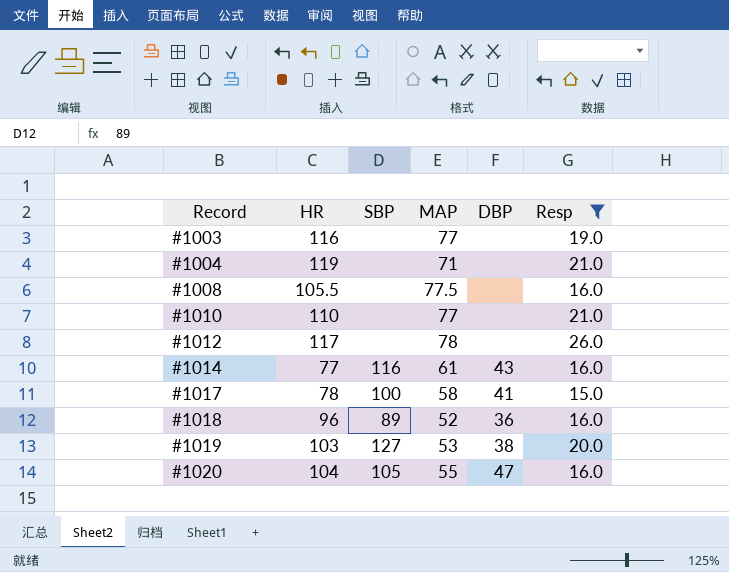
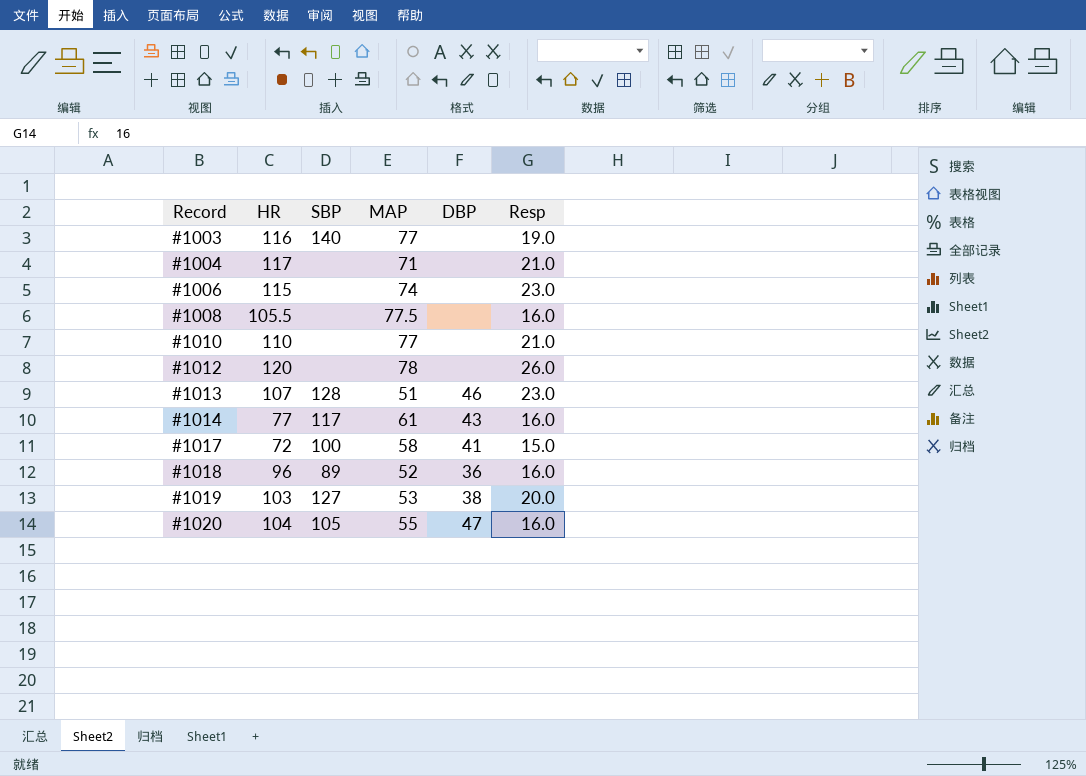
filter: Resp != 23.0 -> none
#1003 | SBP: none -> 140
#1004 | HR: 119 -> 117
#1012 | HR: 117 -> 120
#1014 | SBP: 116 -> 117
#1017 | HR: 78 -> 72

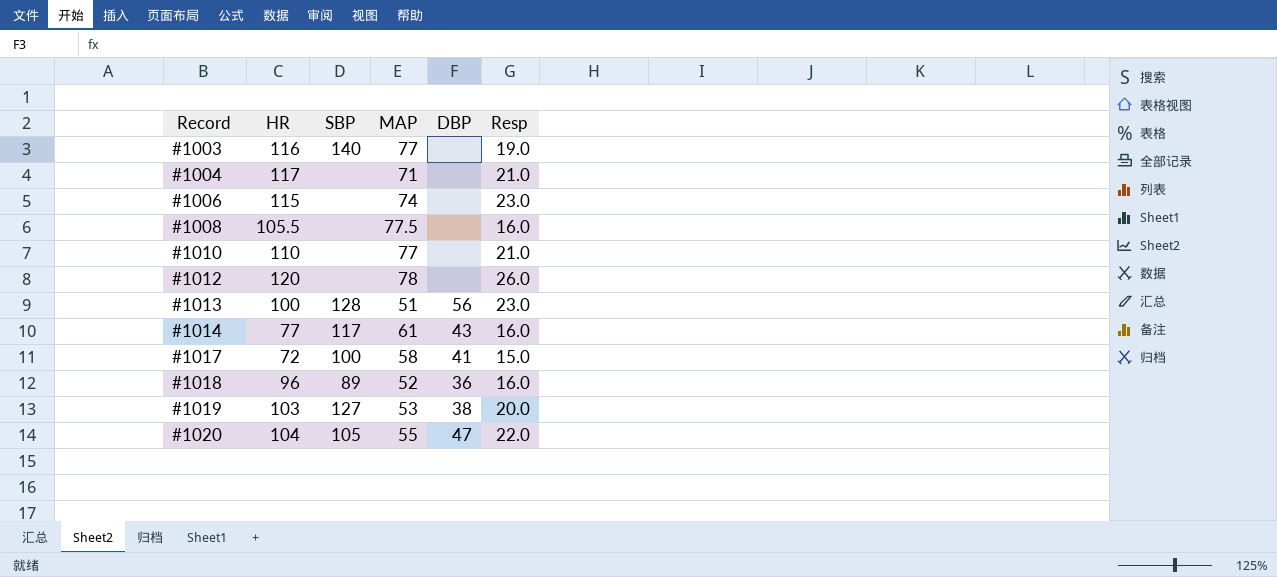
#1013 | HR: 107 -> 100
#1013 | DBP: 46 -> 56
#1020 | Resp: 16.0 -> 22.0

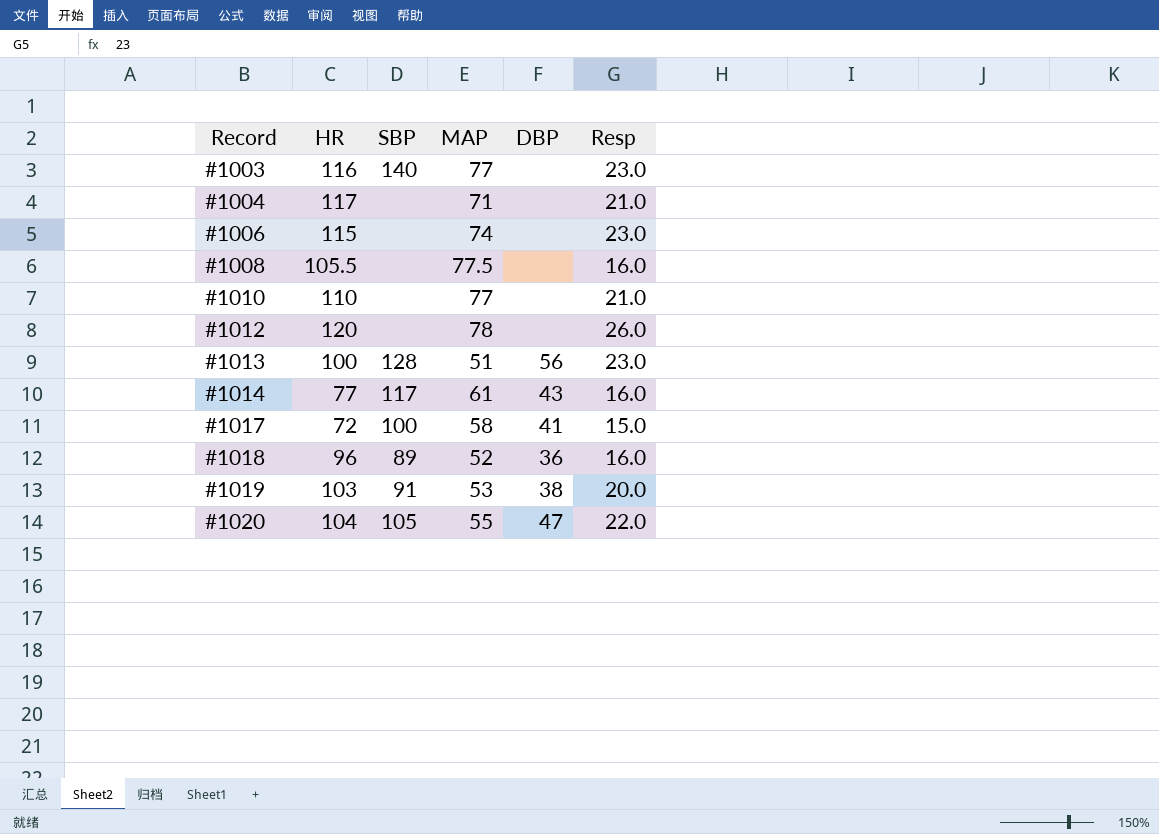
#1003 | Resp: 19.0 -> 23.0
#1019 | SBP: 127 -> 91

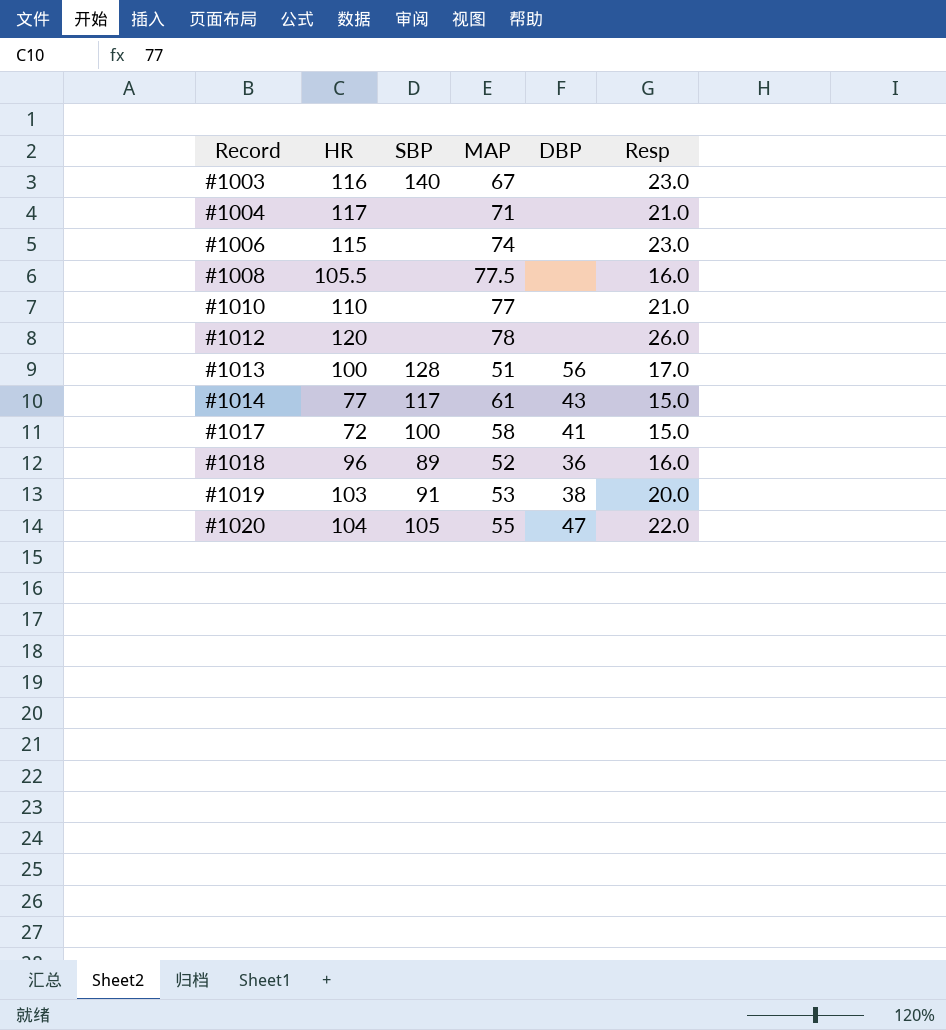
#1003 | MAP: 77 -> 67
#1013 | Resp: 23.0 -> 17.0
#1014 | Resp: 16.0 -> 15.0

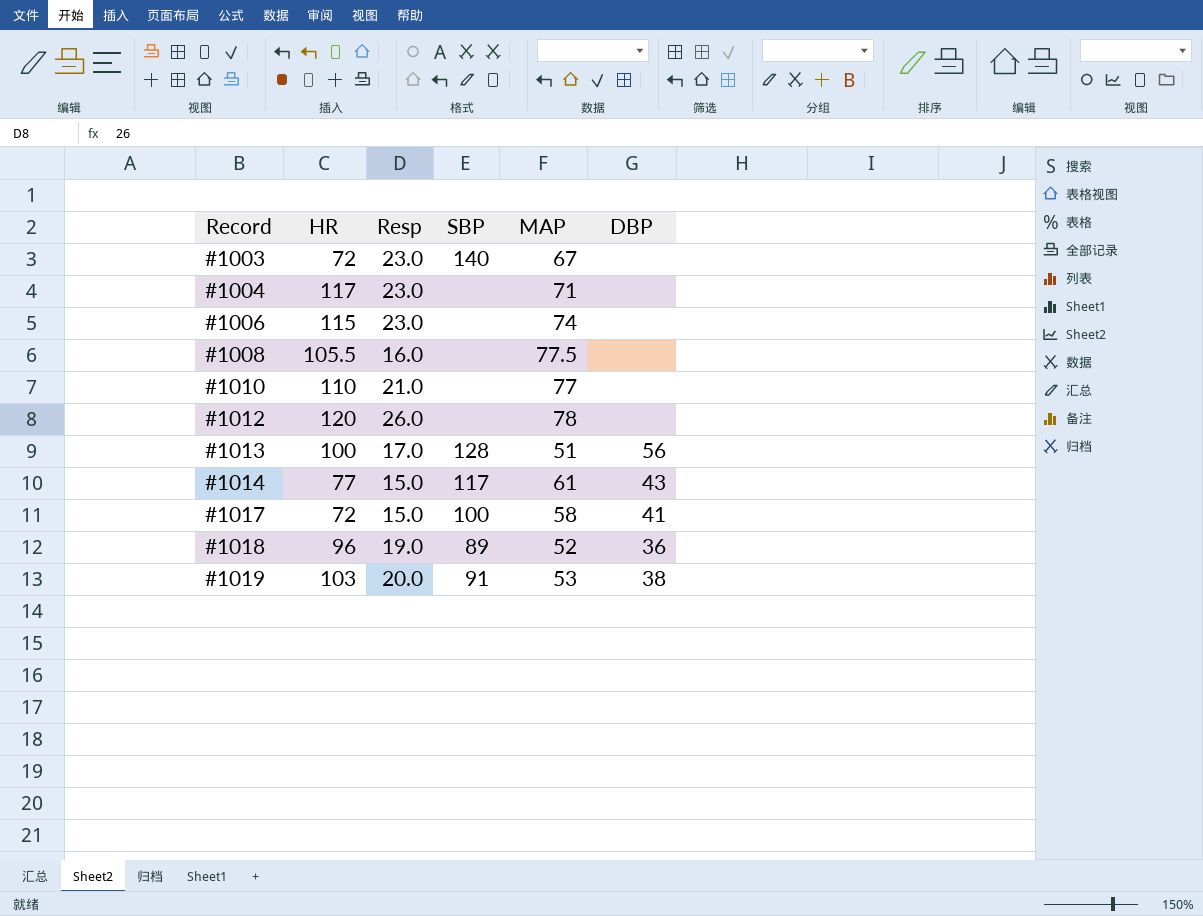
column Resp | position: 6 -> 3
row #1020: 104 | 105 | 55 | 47 | 22.0 -> none
#1003 | HR: 116 -> 72
#1004 | Resp: 21.0 -> 23.0
#1018 | Resp: 16.0 -> 19.0

